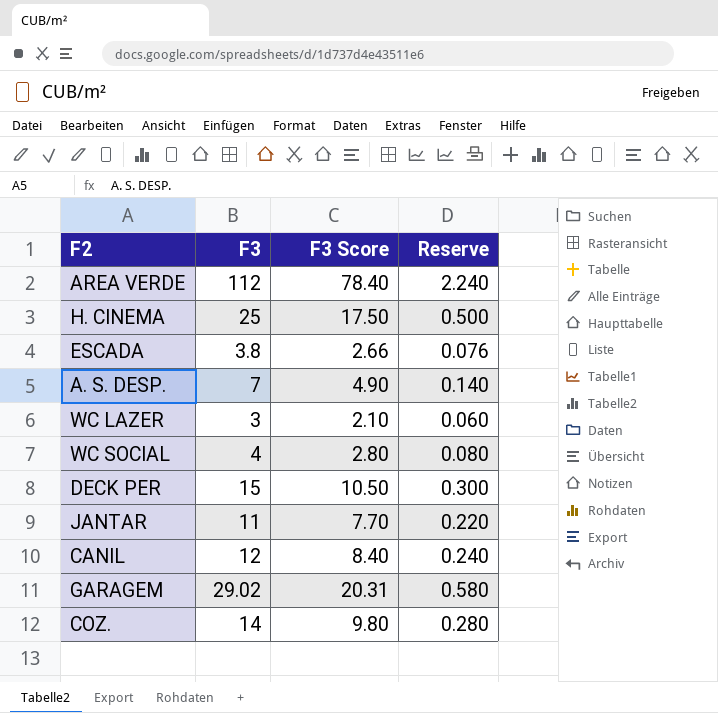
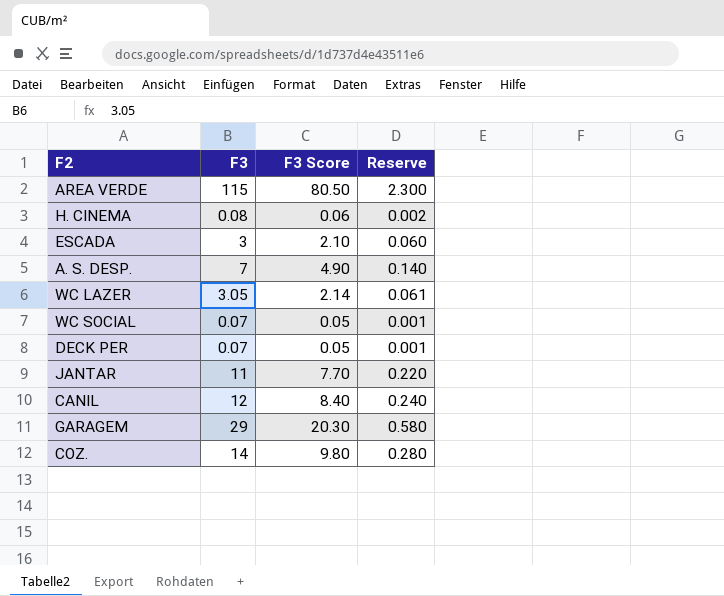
AREA VERDE | F3: 112 -> 115
AREA VERDE | F3 Score: 78.40 -> 80.50
AREA VERDE | Reserve: 2.240 -> 2.300
H. CINEMA | F3: 25 -> 0.08
H. CINEMA | F3 Score: 17.50 -> 0.06
H. CINEMA | Reserve: 0.500 -> 0.002
ESCADA | F3: 3.8 -> 3
ESCADA | F3 Score: 2.66 -> 2.10
ESCADA | Reserve: 0.076 -> 0.060
WC LAZER | F3: 3 -> 3.05
WC LAZER | F3 Score: 2.10 -> 2.14
WC LAZER | Reserve: 0.060 -> 0.061
WC SOCIAL | F3: 4 -> 0.07
WC SOCIAL | F3 Score: 2.80 -> 0.05
WC SOCIAL | Reserve: 0.080 -> 0.001
DECK PER | F3: 15 -> 0.07
DECK PER | F3 Score: 10.50 -> 0.05
DECK PER | Reserve: 0.300 -> 0.001
GARAGEM | F3: 29.02 -> 29
GARAGEM | F3 Score: 20.31 -> 20.30

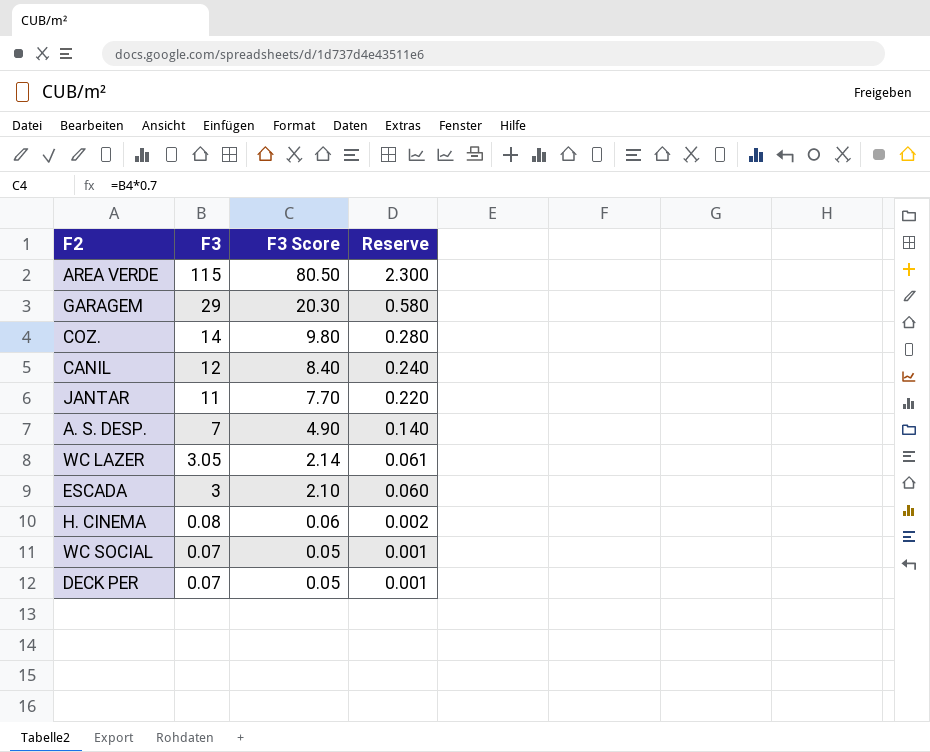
row order: none -> F3 descending

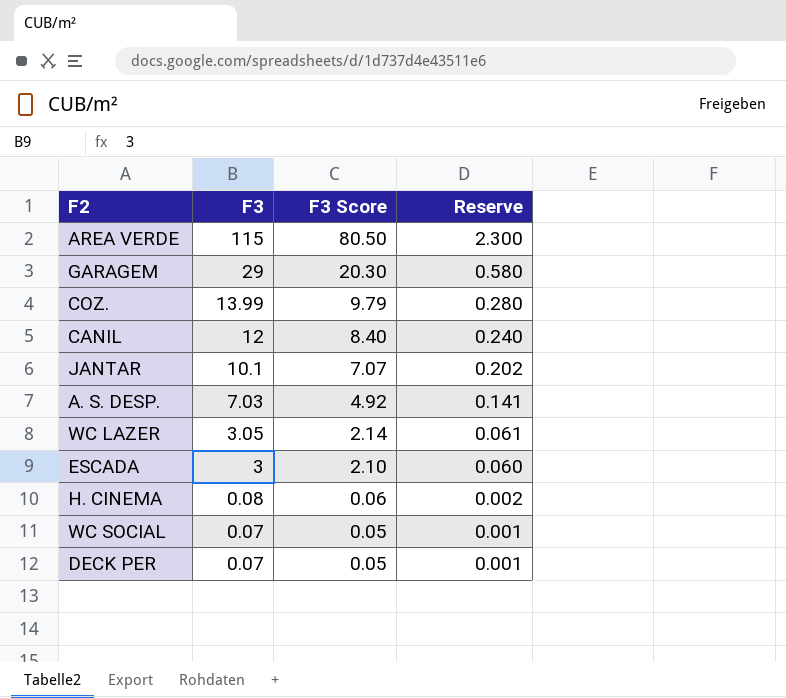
COZ. | F3: 14 -> 13.99
COZ. | F3 Score: 9.80 -> 9.79
JANTAR | F3: 11 -> 10.1
JANTAR | F3 Score: 7.70 -> 7.07
JANTAR | Reserve: 0.220 -> 0.202
A. S. DESP. | F3: 7 -> 7.03
A. S. DESP. | F3 Score: 4.90 -> 4.92
A. S. DESP. | Reserve: 0.140 -> 0.141

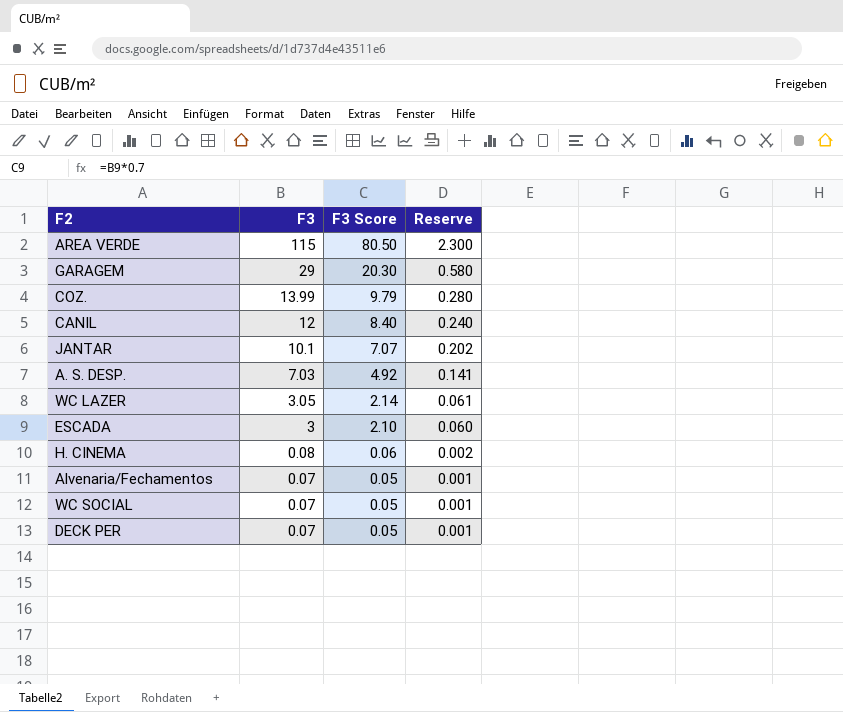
row Alvenaria/Fechamentos: none -> 0.07 | 0.05 | 0.001

